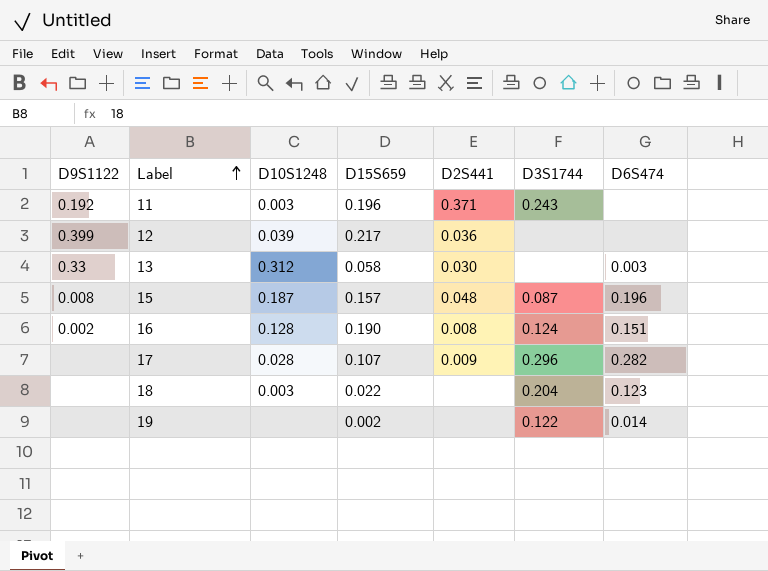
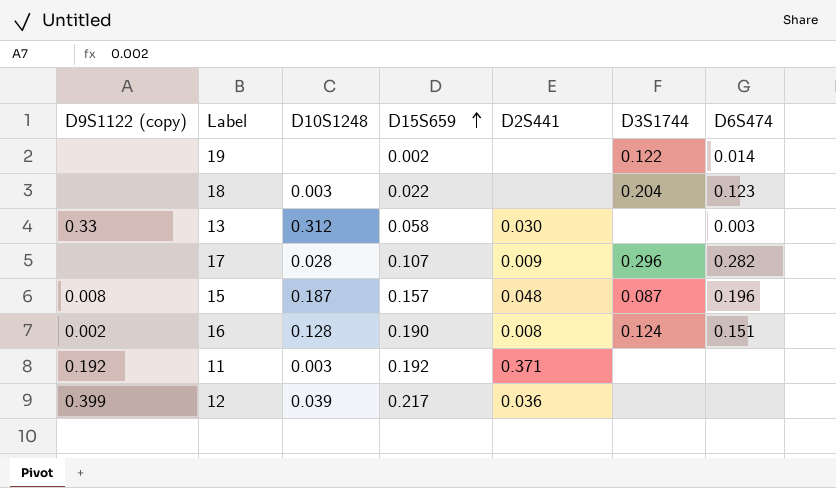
row order: Label ascending -> D15S659 ascending
column name: D9S1122 -> D9S1122 (copy)
11 | D15S659: 0.196 -> 0.192
11 | D3S1744: 0.243 -> none

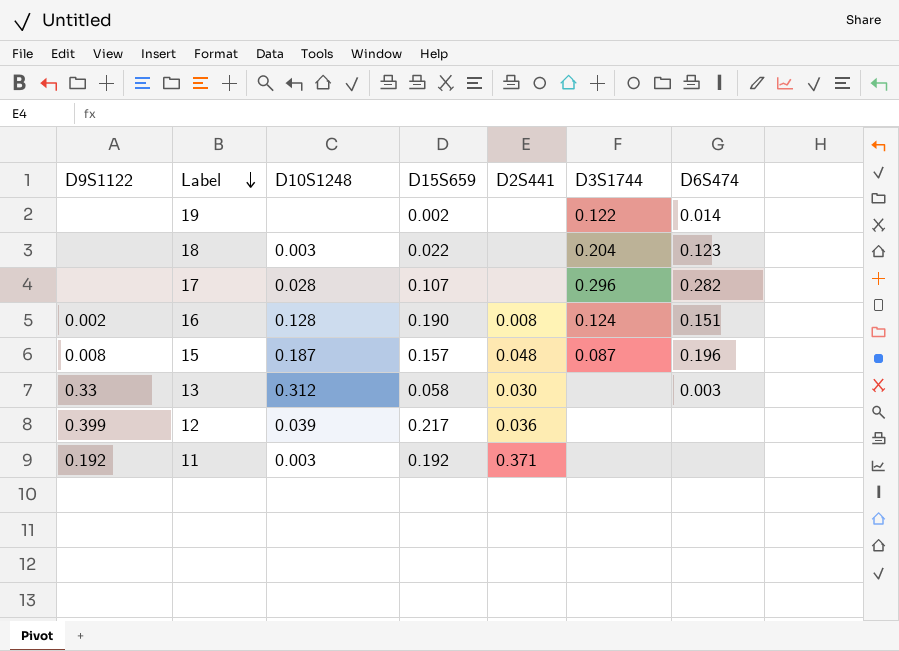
row order: D15S659 ascending -> Label descending
column name: D9S1122 (copy) -> D9S1122
17 | D2S441: 0.009 -> none

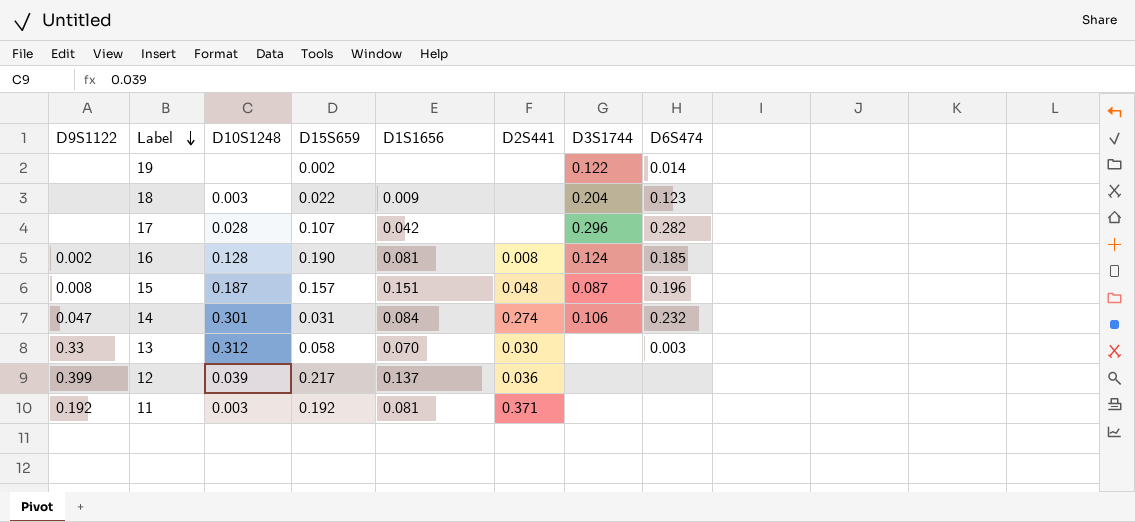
column D1S1656 | position: none -> 5
16 | D6S474: 0.151 -> 0.185
row 14: none -> 0.047 | 0.301 | 0.031 | 0.084 | 0.274 | 0.106 | 0.232

